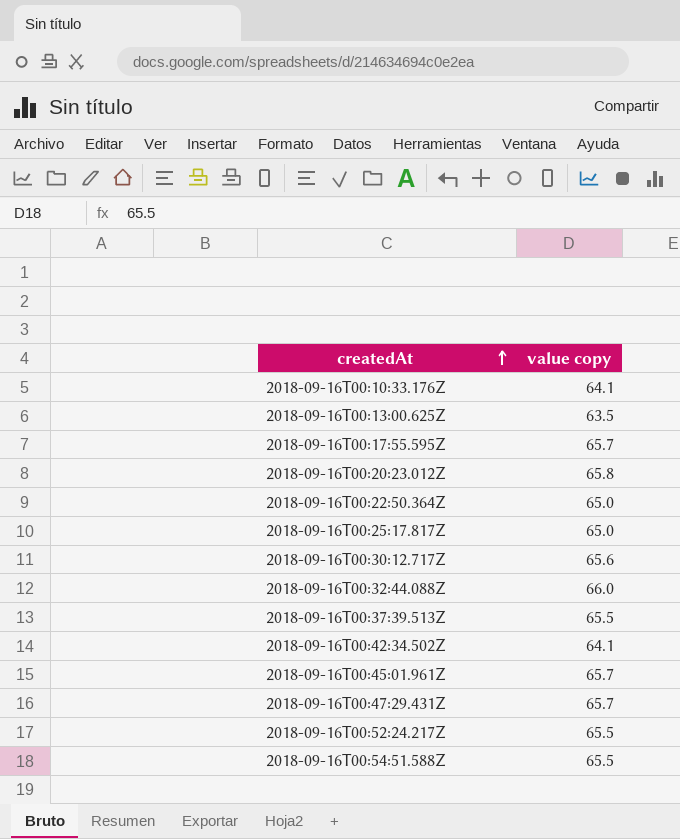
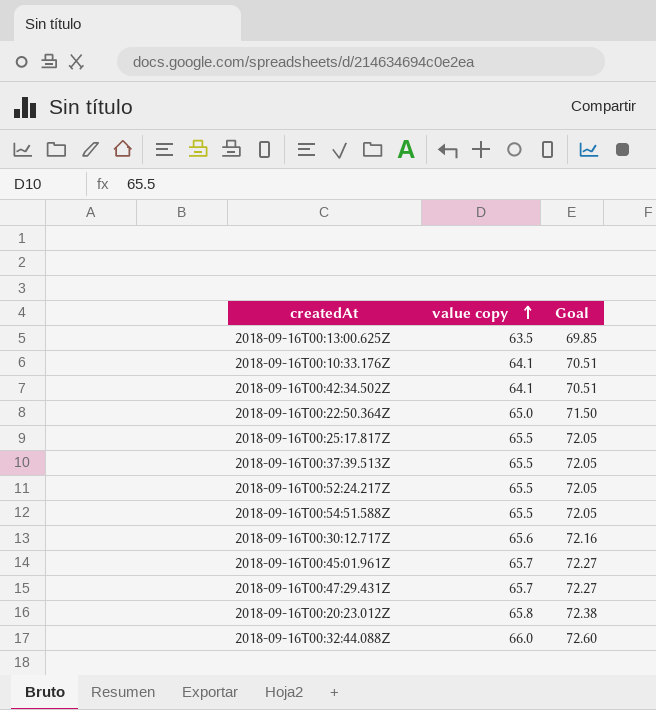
row order: createdAt ascending -> value copy ascending
column Goal | formula: none -> [value copy] * 1.1
row 2018-09-16T00:17:55.595Z: 65.7 -> none
2018-09-16T00:25:17.817Z | value copy: 65.0 -> 65.5

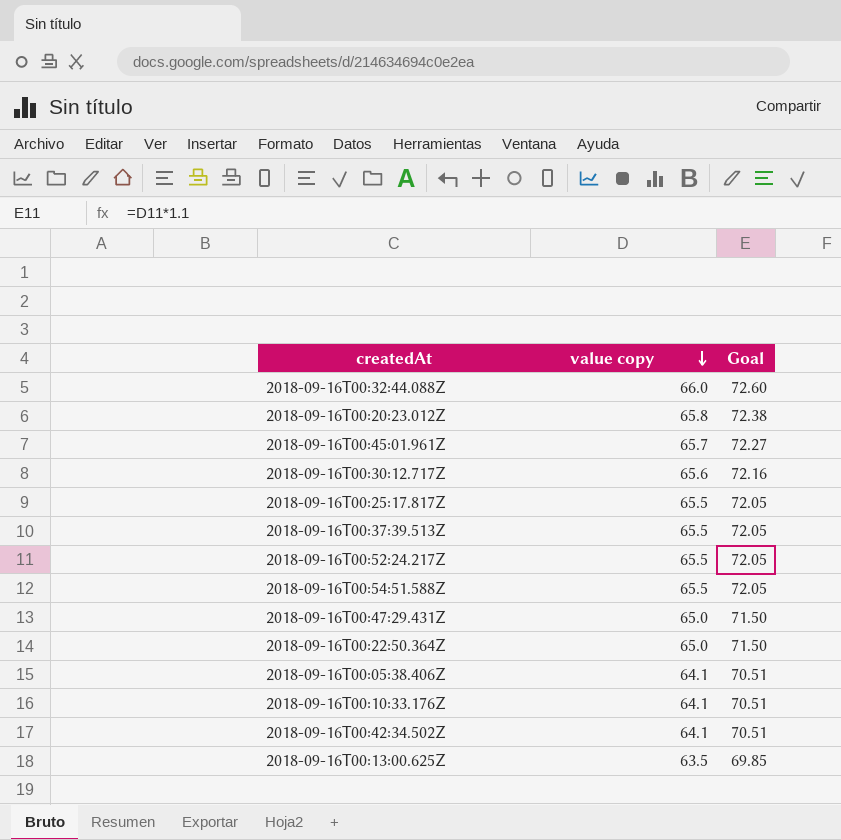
row order: value copy ascending -> value copy descending
2018-09-16T00:47:29.431Z | value copy: 65.7 -> 65.0
2018-09-16T00:47:29.431Z | Goal: 72.27 -> 71.50
row 2018-09-16T00:05:38.406Z: none -> 64.1 | 70.51

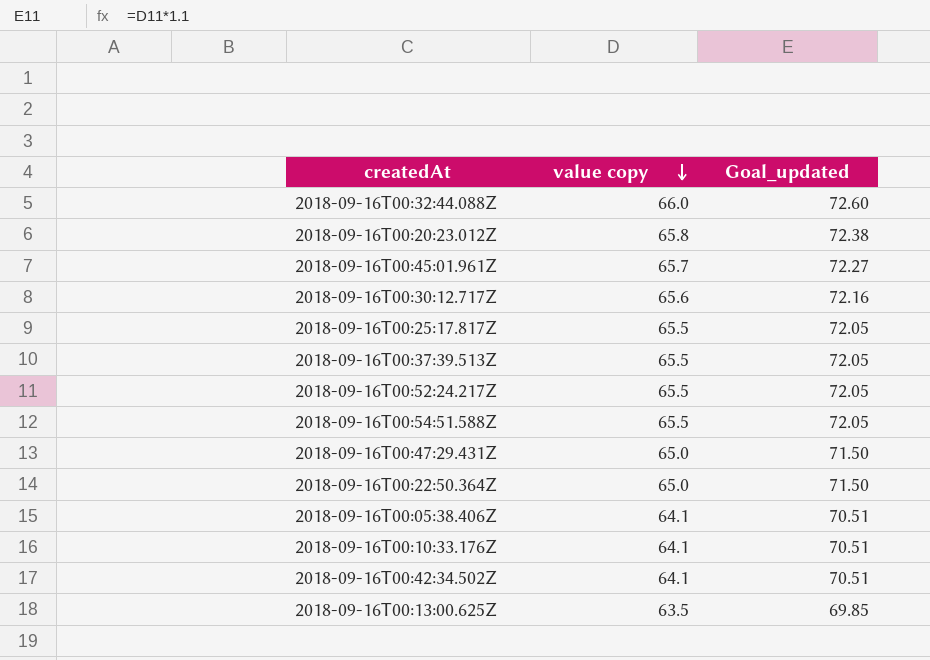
column name: Goal -> Goal_updated

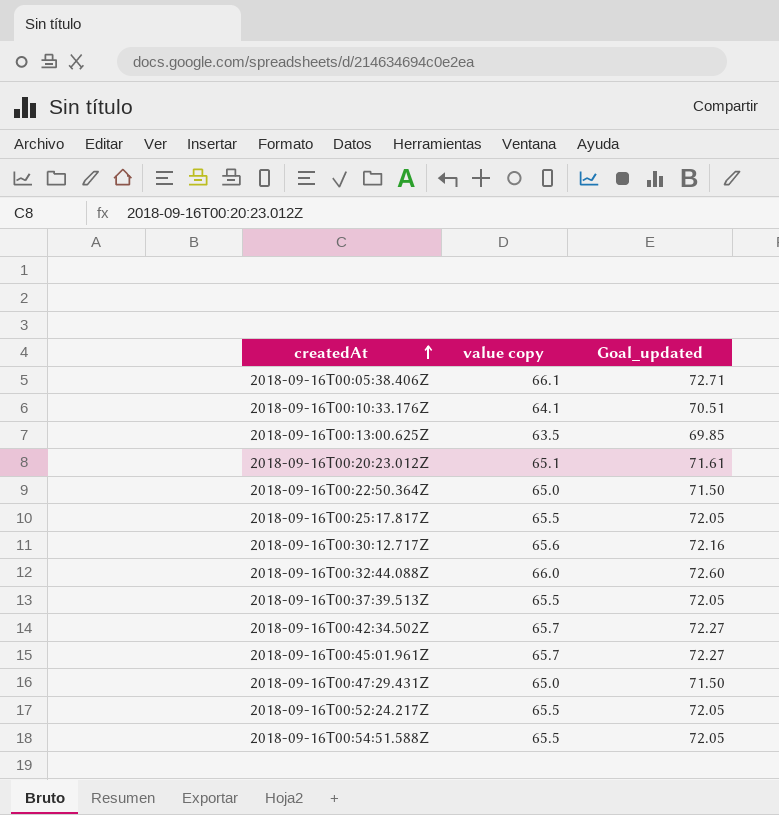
row order: value copy descending -> createdAt ascending
2018-09-16T00:05:38.406Z | value copy: 64.1 -> 66.1
2018-09-16T00:05:38.406Z | Goal_updated: 70.51 -> 72.71
2018-09-16T00:20:23.012Z | value copy: 65.8 -> 65.1
2018-09-16T00:20:23.012Z | Goal_updated: 72.38 -> 71.61
2018-09-16T00:42:34.502Z | value copy: 64.1 -> 65.7
2018-09-16T00:42:34.502Z | Goal_updated: 70.51 -> 72.27

